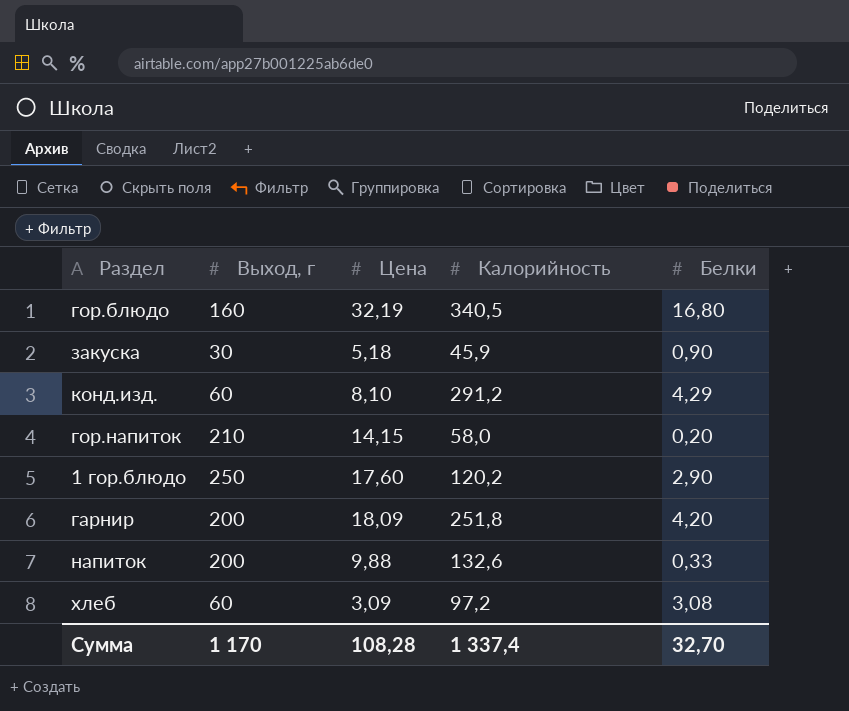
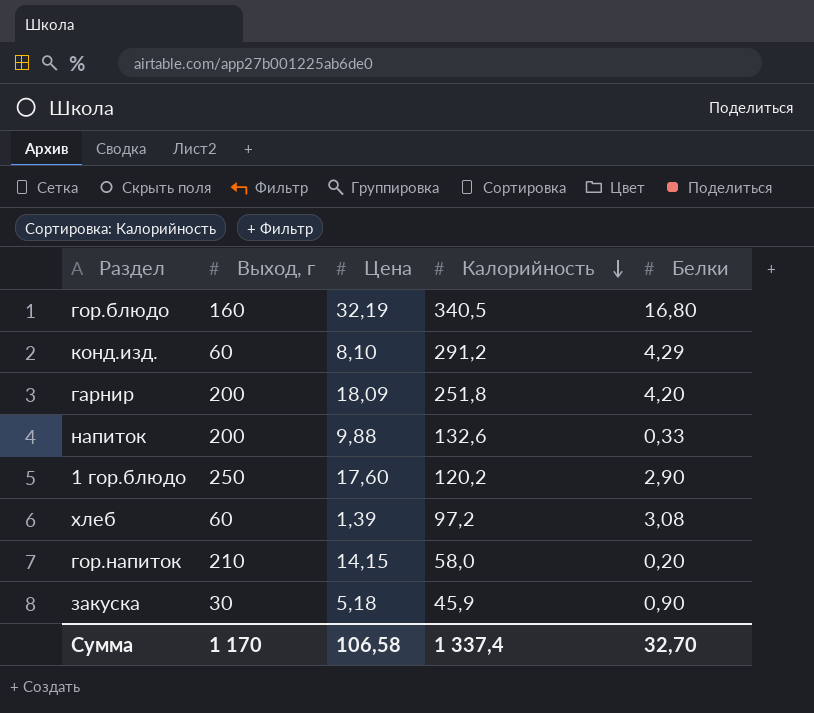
row order: none -> Калорийность descending
хлеб | Цена: 3,09 -> 1,39
Сумма | Цена: 108,28 -> 106,58

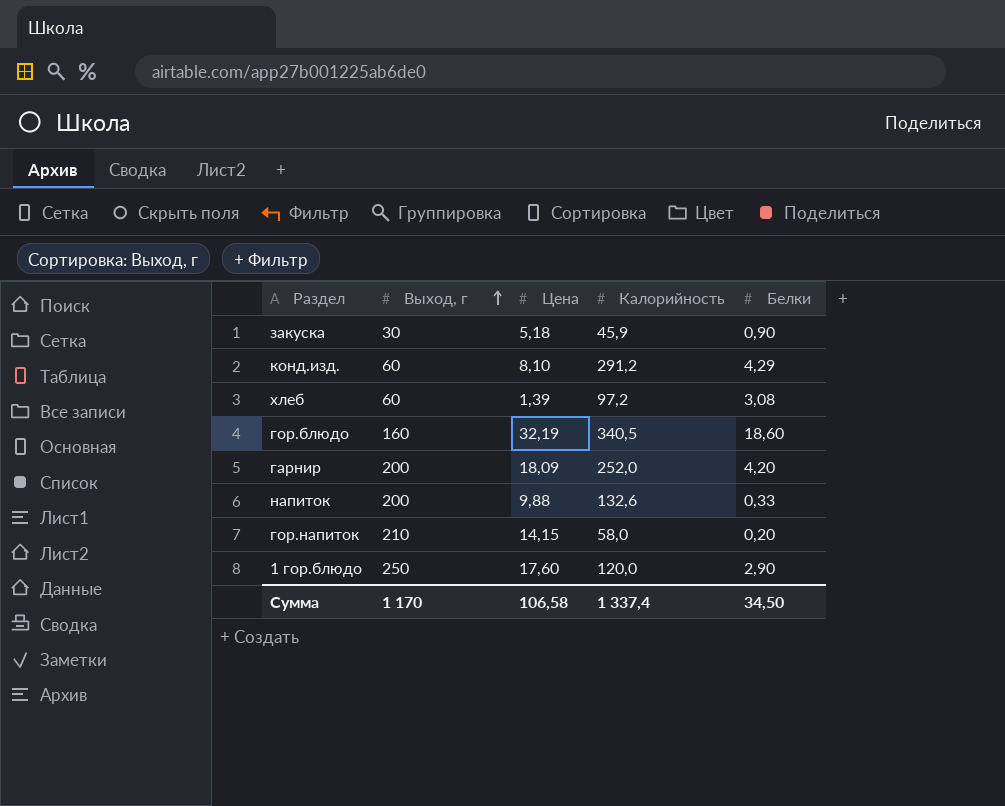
row order: Калорийность descending -> Выход, г ascending
гор.блюдо | Белки: 16,80 -> 18,60
гарнир | Калорийность: 251,8 -> 252,0
1 гор.блюдо | Калорийность: 120,2 -> 120,0
Сумма | Белки: 32,70 -> 34,50

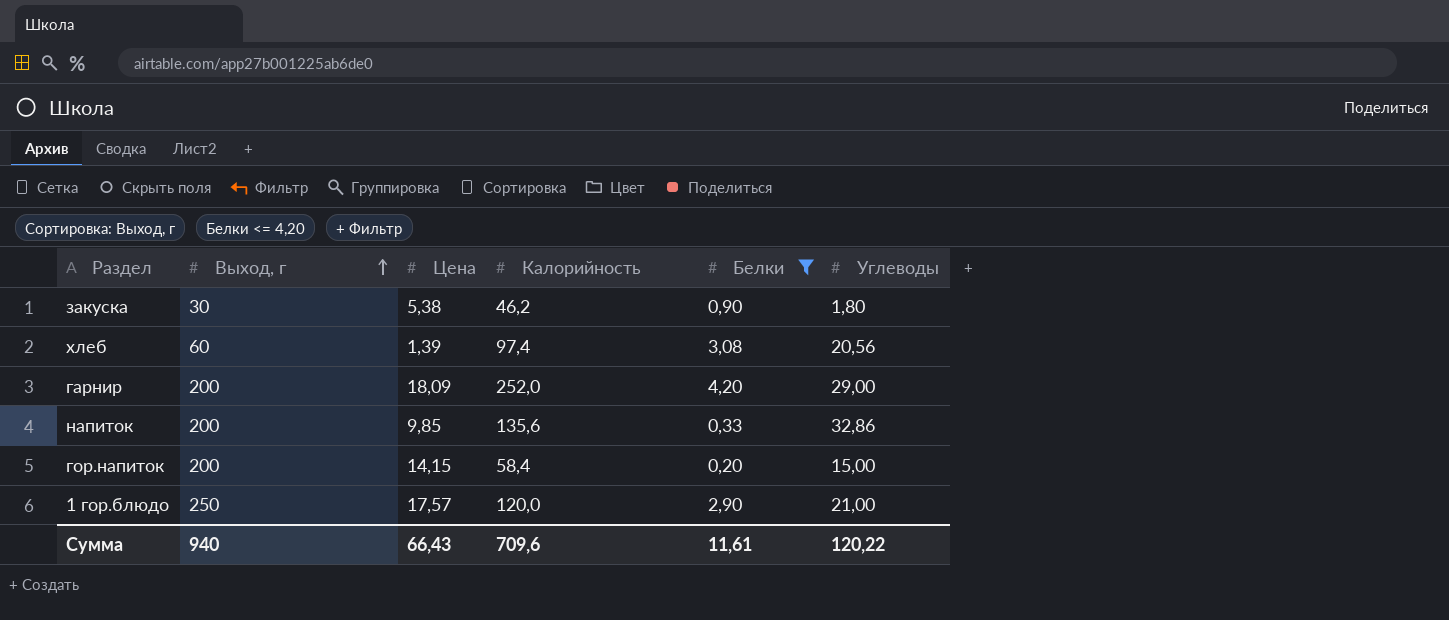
filter: none -> Белки <= 4,20
column Углеводы | position: none -> 6
закуска | Цена: 5,18 -> 5,38
закуска | Калорийность: 45,9 -> 46,2
хлеб | Калорийность: 97,2 -> 97,4
напиток | Цена: 9,88 -> 9,85
напиток | Калорийность: 132,6 -> 135,6
гор.напиток | Выход, г: 210 -> 200
гор.напиток | Калорийность: 58,0 -> 58,4
1 гор.блюдо | Цена: 17,60 -> 17,57
Сумма | Выход, г: 1 170 -> 940
Сумма | Цена: 106,58 -> 66,43
Сумма | Калорийность: 1 337,4 -> 709,6
Сумма | Белки: 34,50 -> 11,61

